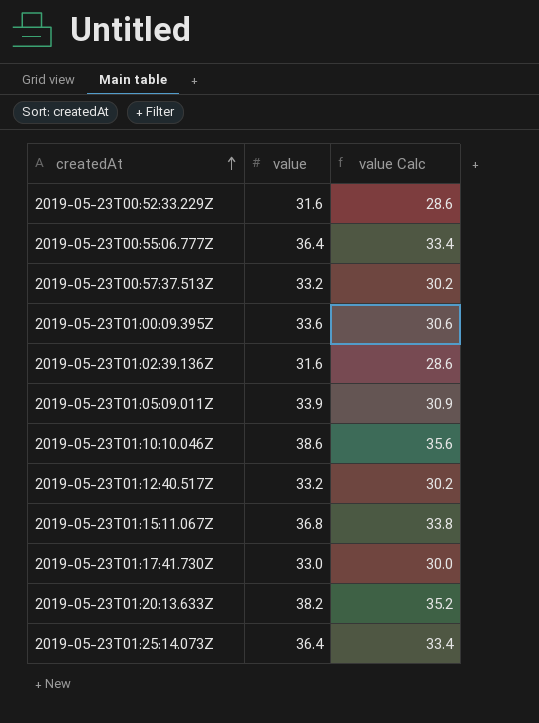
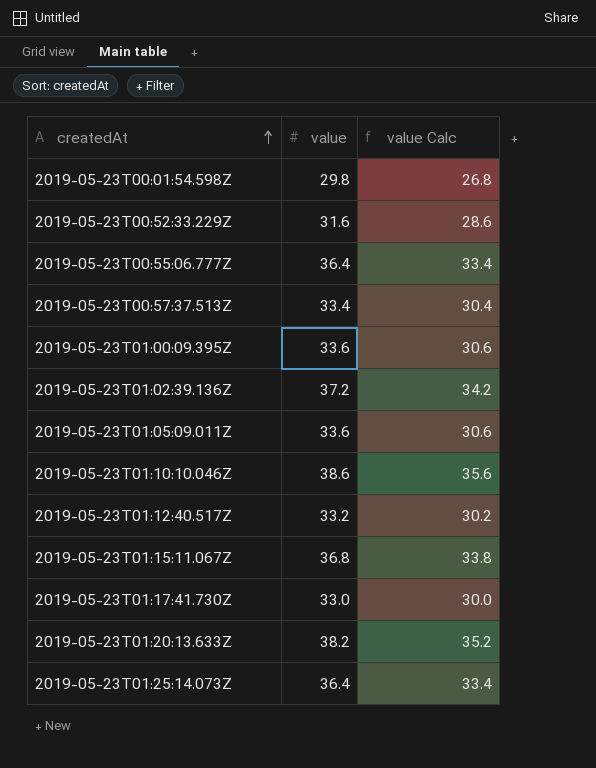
row 2019-05-23T00:01:54.598Z: none -> 29.8 | 26.8
2019-05-23T00:57:37.513Z | value: 33.2 -> 33.4
2019-05-23T00:57:37.513Z | value Calc: 30.2 -> 30.4
2019-05-23T01:02:39.136Z | value: 31.6 -> 37.2
2019-05-23T01:02:39.136Z | value Calc: 28.6 -> 34.2
2019-05-23T01:05:09.011Z | value: 33.9 -> 33.6
2019-05-23T01:05:09.011Z | value Calc: 30.9 -> 30.6

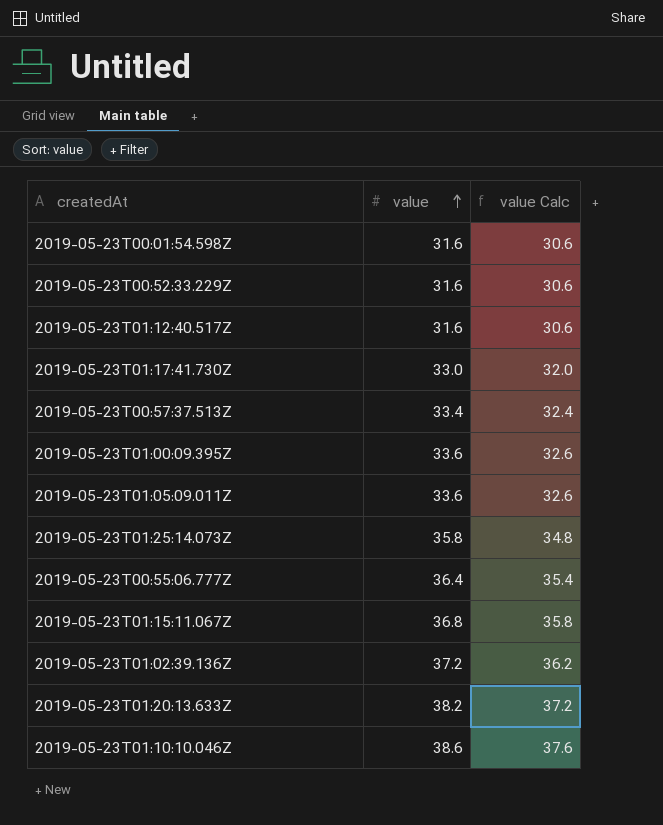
row order: createdAt ascending -> value ascending
column value Calc | formula: [value] - 3 -> [value] - 1
2019-05-23T00:01:54.598Z | value: 29.8 -> 31.6
2019-05-23T01:12:40.517Z | value: 33.2 -> 31.6
2019-05-23T01:25:14.073Z | value: 36.4 -> 35.8

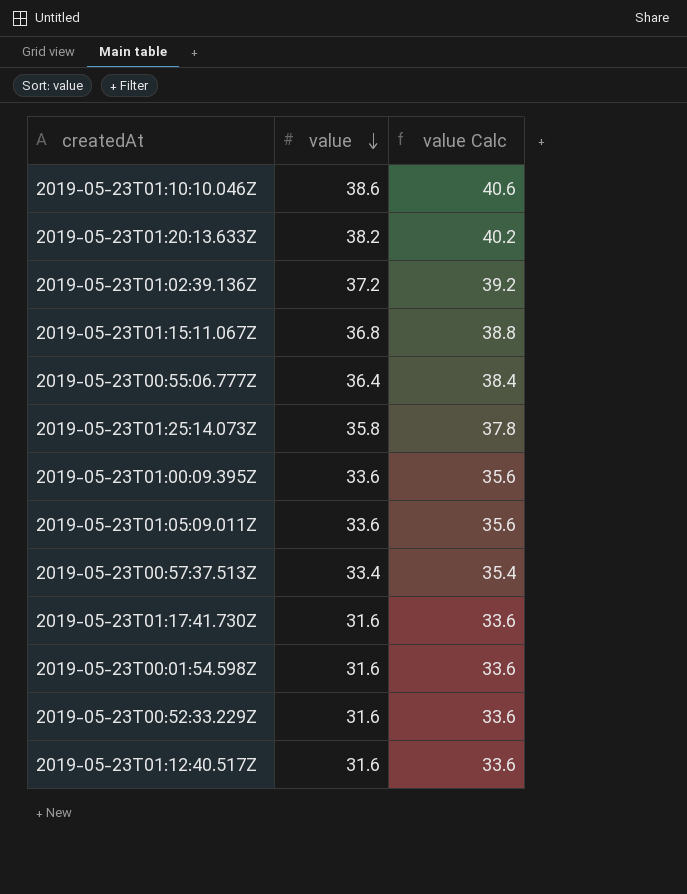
row order: value ascending -> value descending
column value Calc | formula: [value] - 1 -> [value] + 2
2019-05-23T01:17:41.730Z | value: 33.0 -> 31.6

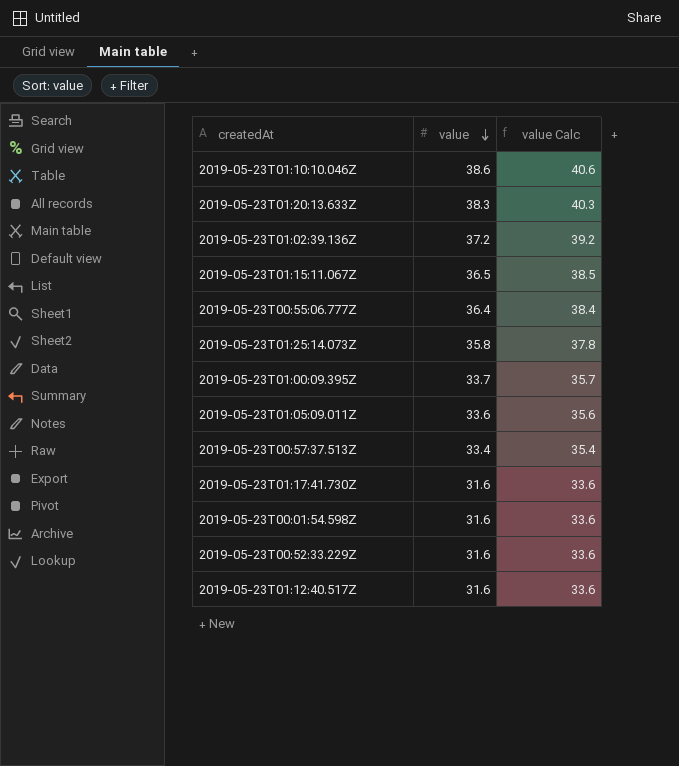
2019-05-23T01:20:13.633Z | value: 38.2 -> 38.3
2019-05-23T01:20:13.633Z | value Calc: 40.2 -> 40.3
2019-05-23T01:15:11.067Z | value: 36.8 -> 36.5
2019-05-23T01:15:11.067Z | value Calc: 38.8 -> 38.5
2019-05-23T01:00:09.395Z | value: 33.6 -> 33.7
2019-05-23T01:00:09.395Z | value Calc: 35.6 -> 35.7

